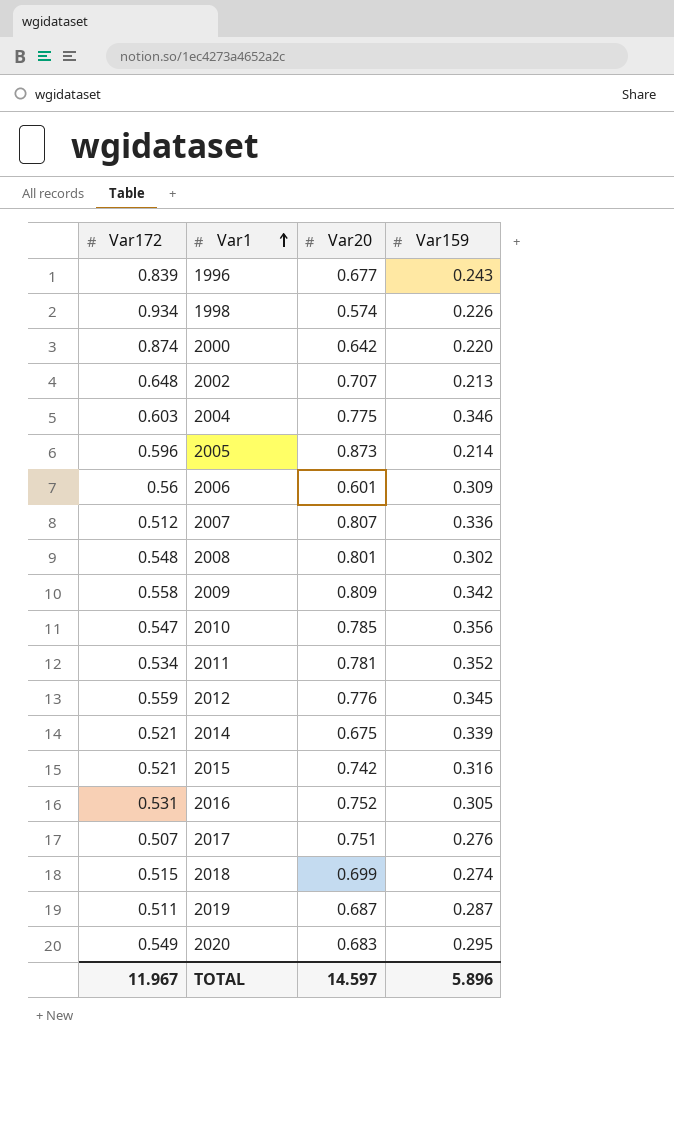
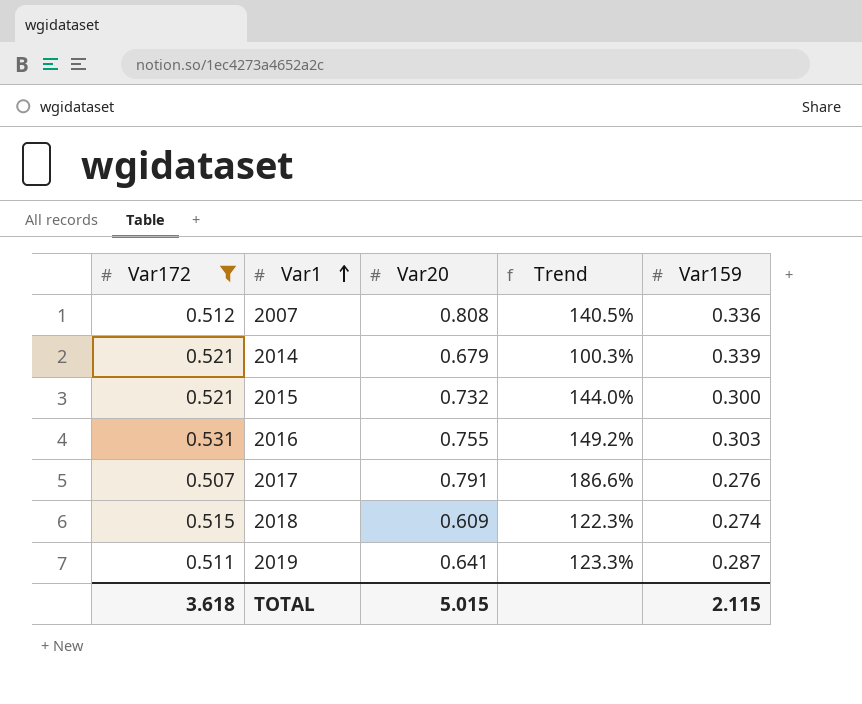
filter: none -> Var172 <= 0.531
column Trend | formula: none -> ([Var20] - [Var159]) / [Var159]
2007 | Var20: 0.807 -> 0.808
2014 | Var20: 0.675 -> 0.679
2015 | Var20: 0.742 -> 0.732
2015 | Var159: 0.316 -> 0.300
2016 | Var20: 0.752 -> 0.755
2016 | Var159: 0.305 -> 0.303
2017 | Var20: 0.751 -> 0.791
2018 | Var20: 0.699 -> 0.609
2019 | Var20: 0.687 -> 0.641
TOTAL | Var172: 11.967 -> 3.618
TOTAL | Var20: 14.597 -> 5.015
TOTAL | Var159: 5.896 -> 2.115

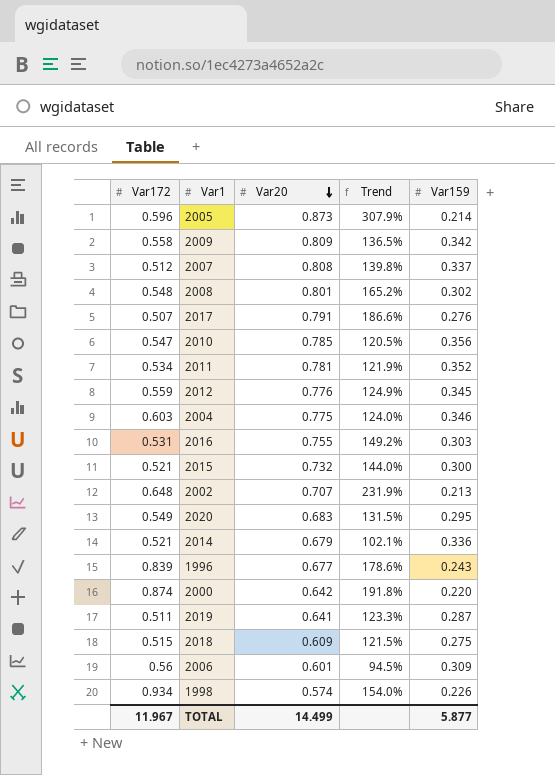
filter: Var172 <= 0.531 -> none
row order: Var1 ascending -> Var20 descending
2007 | Trend: 140.5% -> 139.8%
2007 | Var159: 0.336 -> 0.337
2014 | Trend: 100.3% -> 102.1%
2014 | Var159: 0.339 -> 0.336
2018 | Trend: 122.3% -> 121.5%
2018 | Var159: 0.274 -> 0.275
TOTAL | Var172: 3.618 -> 11.967
TOTAL | Var20: 5.015 -> 14.499
TOTAL | Var159: 2.115 -> 5.877

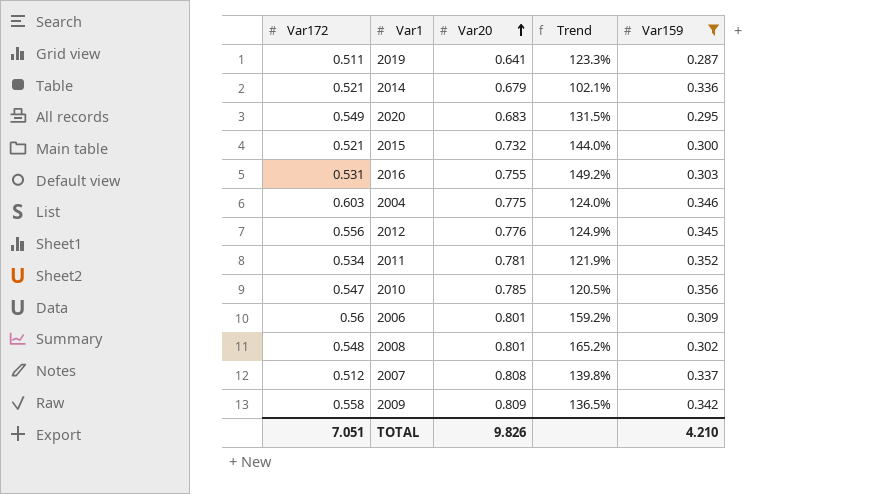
filter: none -> Var159 >= 0.287
row order: Var20 descending -> Var20 ascending
2012 | Var172: 0.559 -> 0.556
2006 | Var20: 0.601 -> 0.801
2006 | Trend: 94.5% -> 159.2%
TOTAL | Var172: 11.967 -> 7.051
TOTAL | Var20: 14.499 -> 9.826
TOTAL | Var159: 5.877 -> 4.210

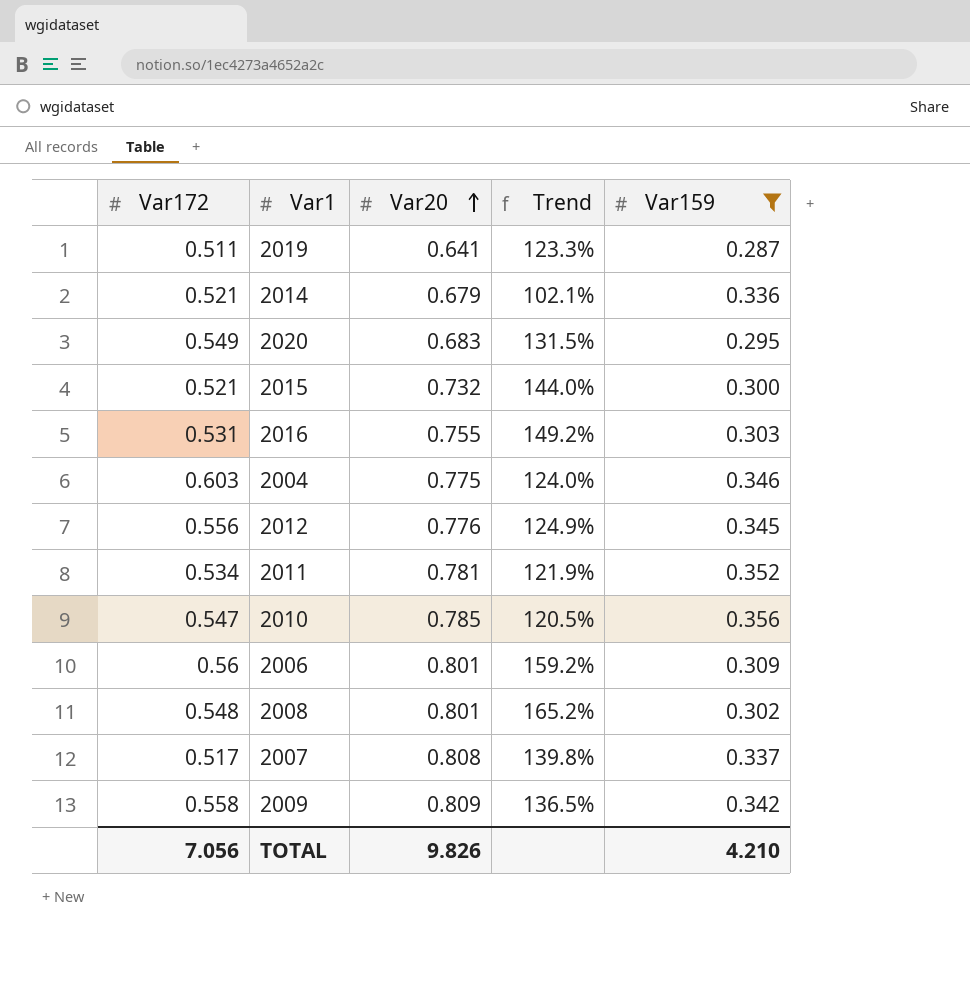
2007 | Var172: 0.512 -> 0.517
TOTAL | Var172: 7.051 -> 7.056

